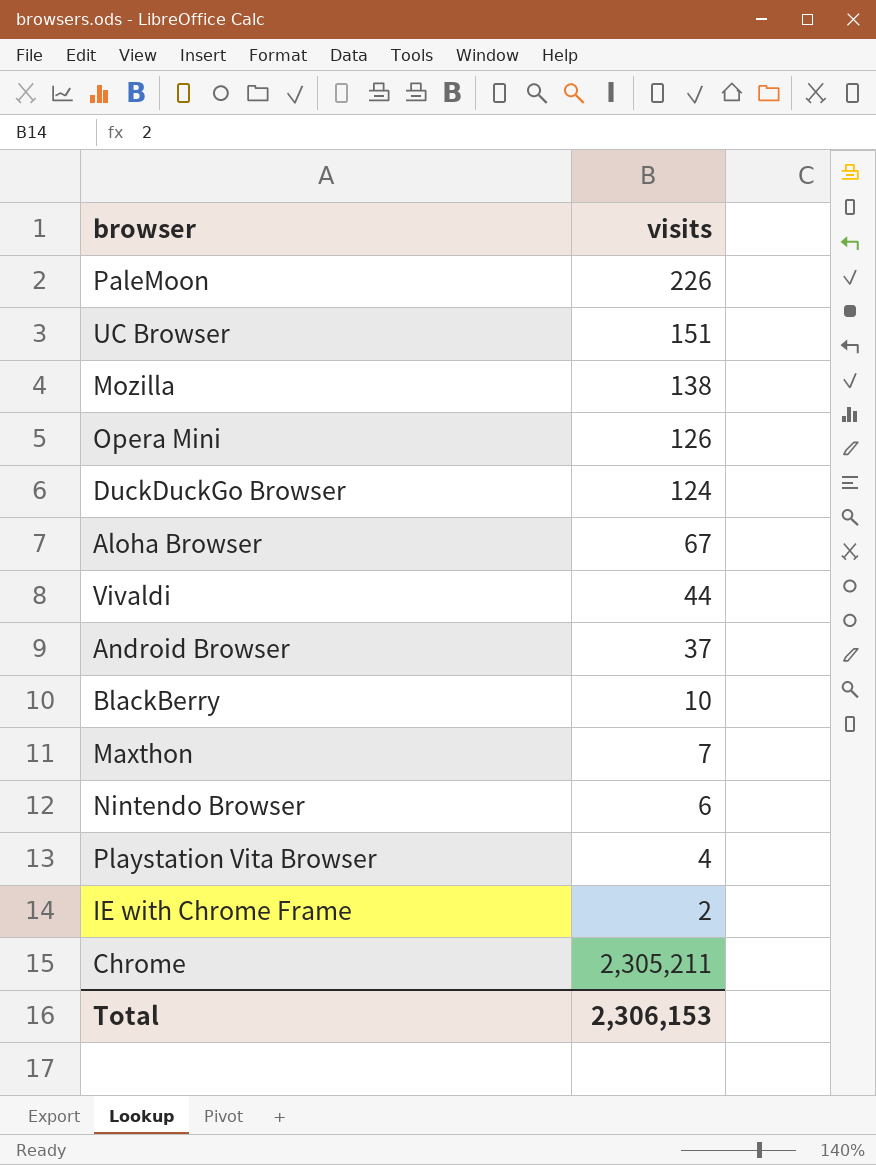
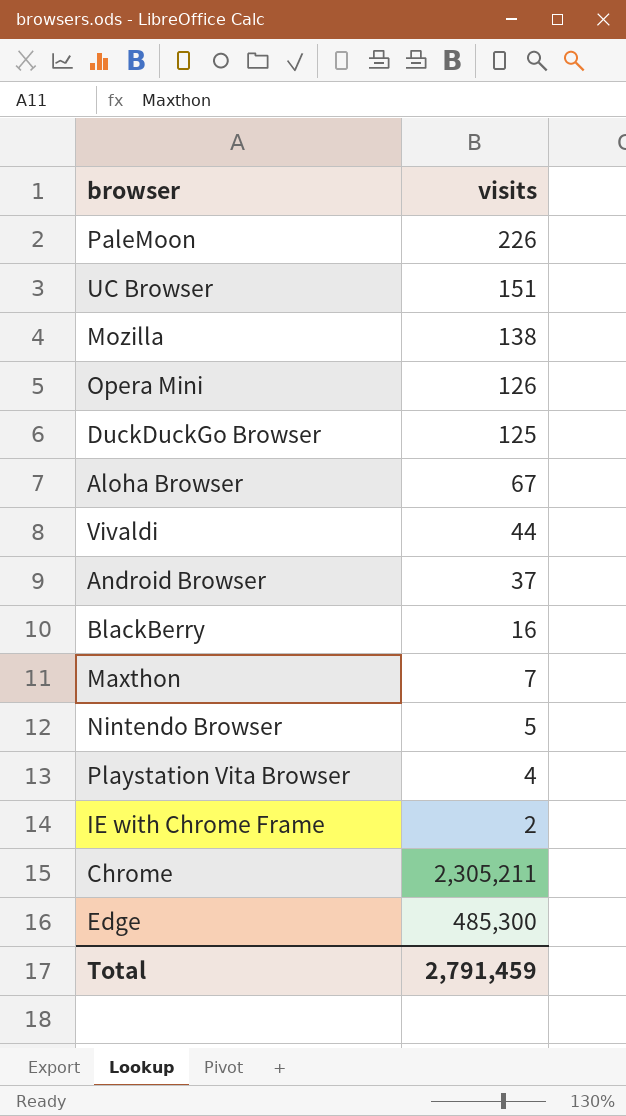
DuckDuckGo Browser | visits: 124 -> 125
BlackBerry | visits: 10 -> 16
Nintendo Browser | visits: 6 -> 5
row Edge: none -> 485,300
Total | visits: 2,306,153 -> 2,791,459

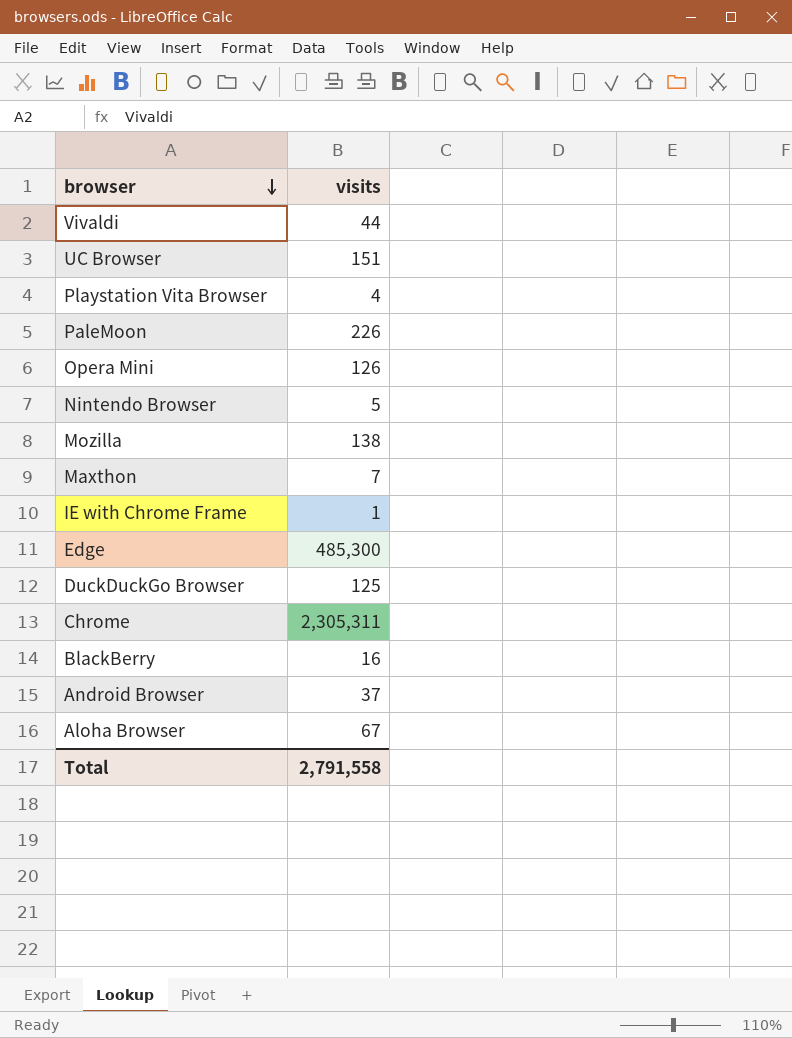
row order: none -> browser descending
IE with Chrome Frame | visits: 2 -> 1
Chrome | visits: 2,305,211 -> 2,305,311
Total | visits: 2,791,459 -> 2,791,558

